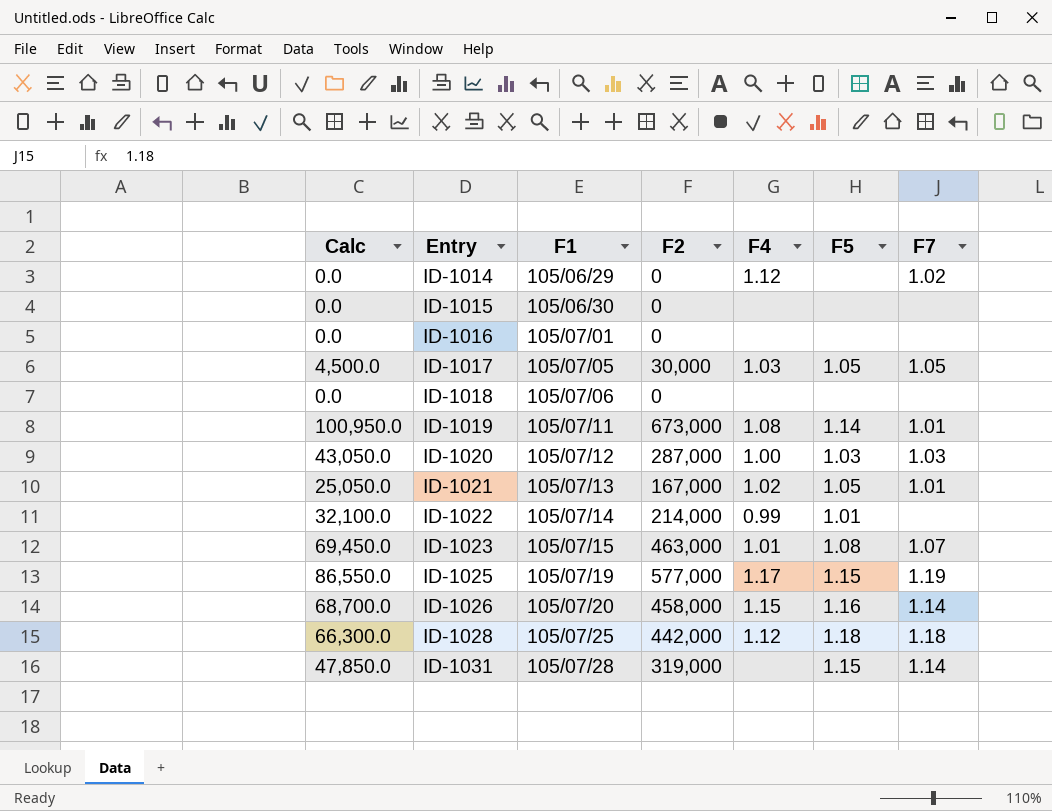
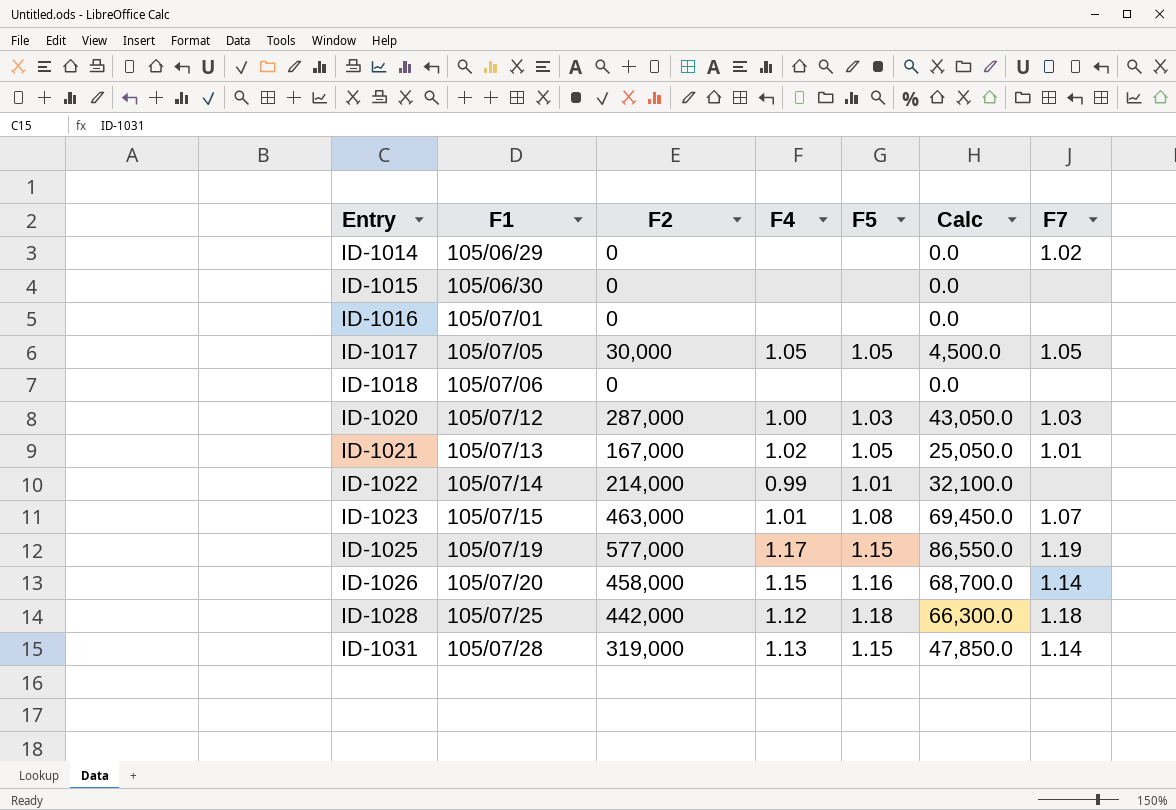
column Calc | position: 1 -> 6
row ID-1019: 100,950.0 | 105/07/11 | 673,000 | 1.08 | 1.14 | 1.01 -> none
ID-1014 | F4: 1.12 -> none
ID-1017 | F4: 1.03 -> 1.05
ID-1031 | F4: none -> 1.13

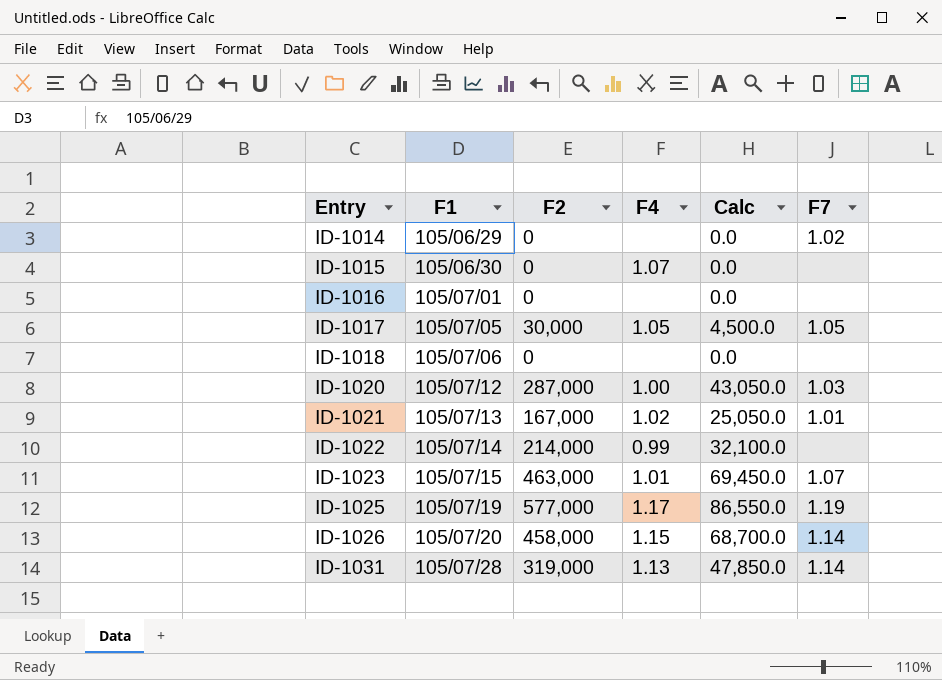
column F5 | position: 5 -> none
row ID-1028: 105/07/25 | 442,000 | 1.12 | 1.18 | 66,300.0 | 1.18 -> none
ID-1015 | F4: none -> 1.07

